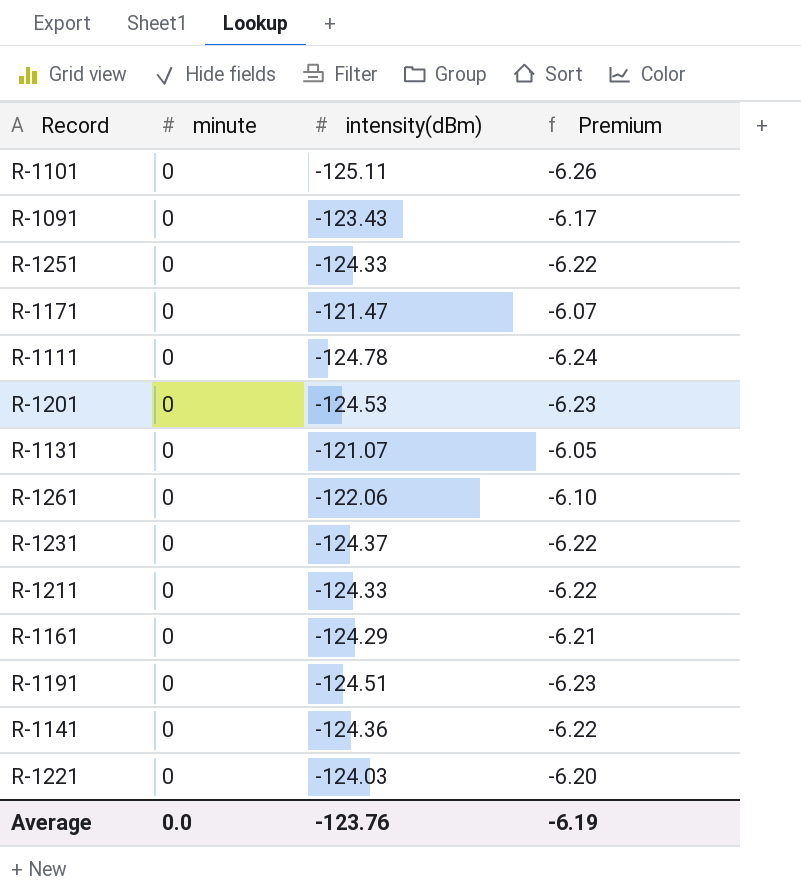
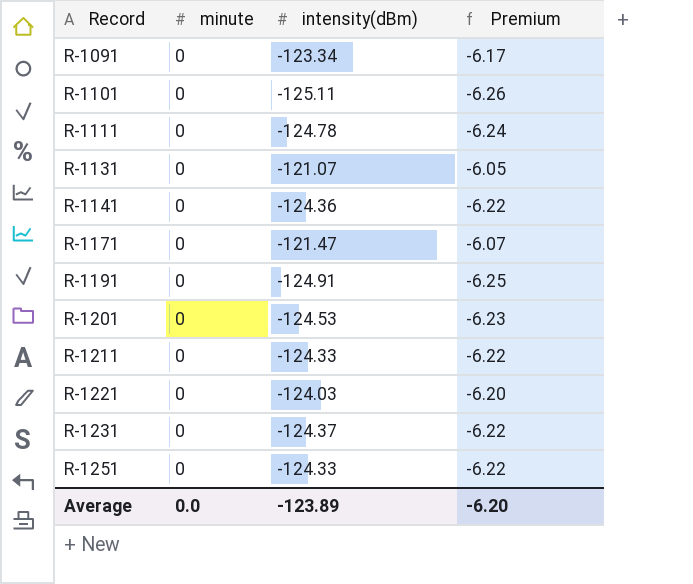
row order: none -> Record ascending
row R-1261: 0 | -122.06 | -6.10 -> none
row R-1161: 0 | -124.29 | -6.21 -> none
R-1091 | intensity(dBm): -123.43 -> -123.34
R-1191 | intensity(dBm): -124.51 -> -124.91
R-1191 | Premium: -6.23 -> -6.25
Average | intensity(dBm): -123.76 -> -123.89
Average | Premium: -6.19 -> -6.20

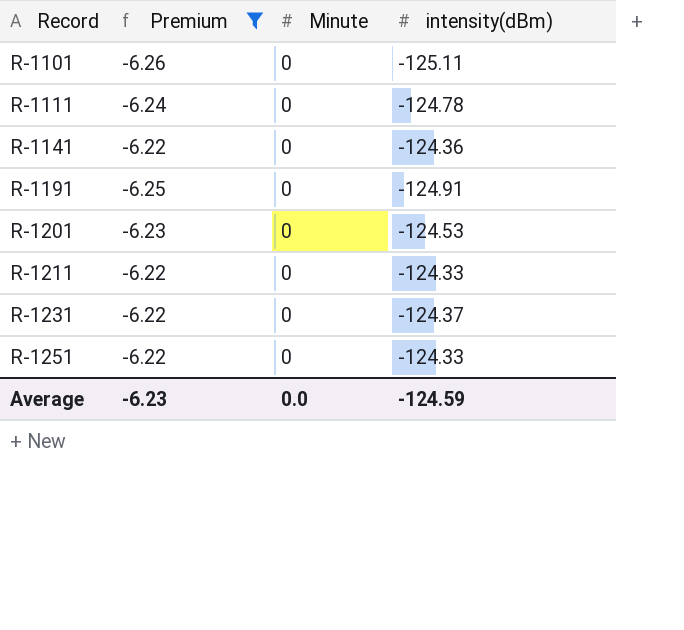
filter: none -> Premium <= -6.22
column Premium | position: 4 -> 2
column name: minute -> Minute
Average | Premium: -6.20 -> -6.23
Average | intensity(dBm): -123.89 -> -124.59

